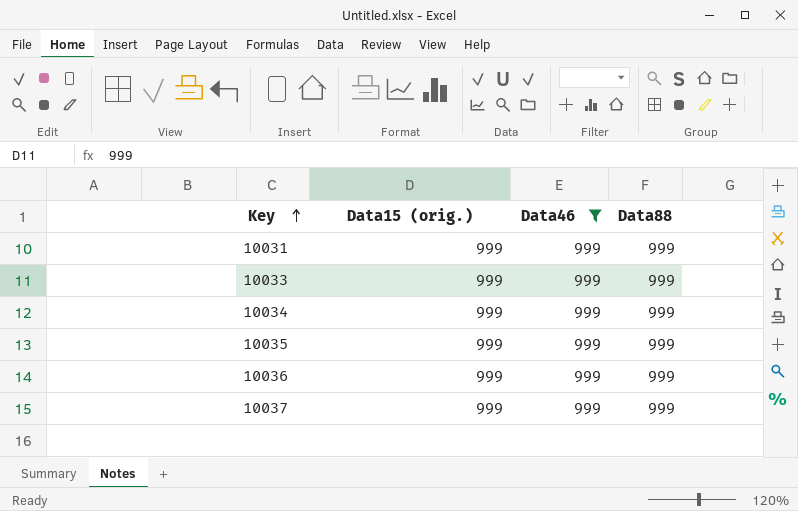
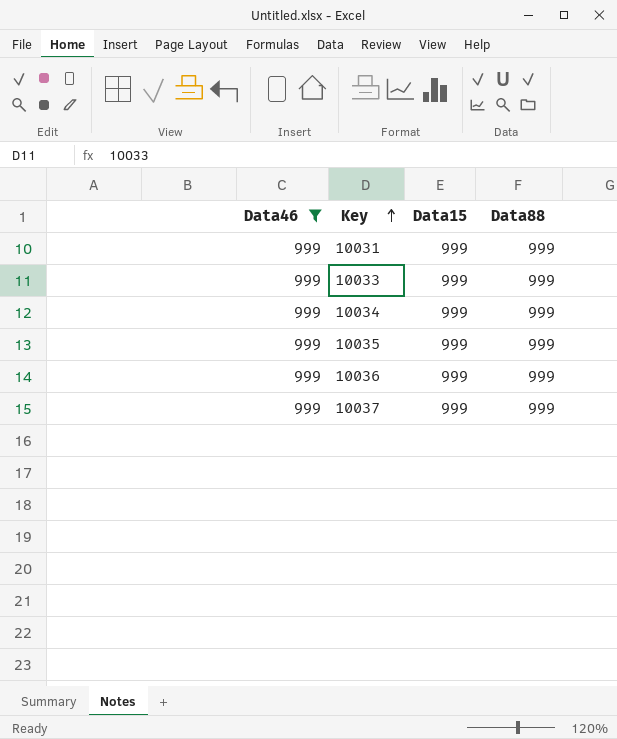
column Data46 | position: 3 -> 1
column name: Data15 (orig.) -> Data15

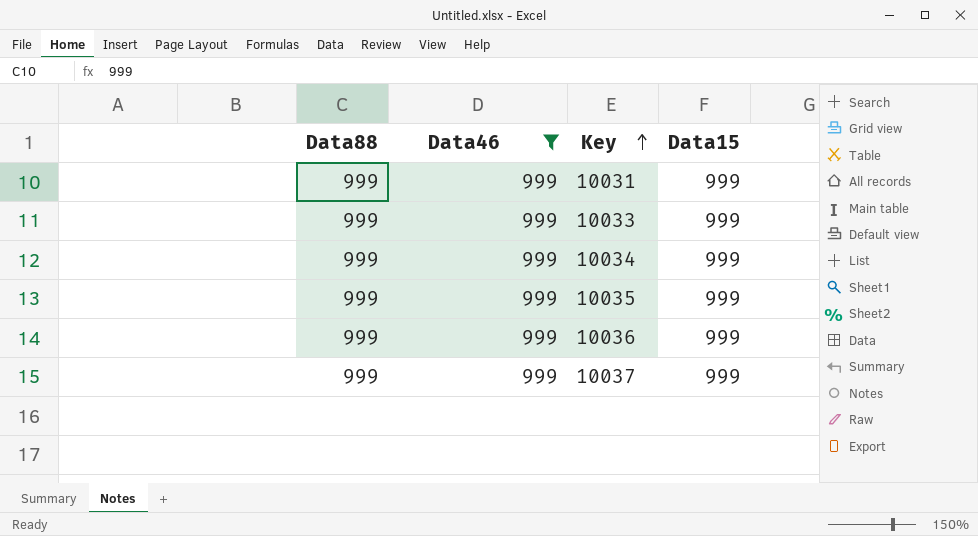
column Data88 | position: 4 -> 1

